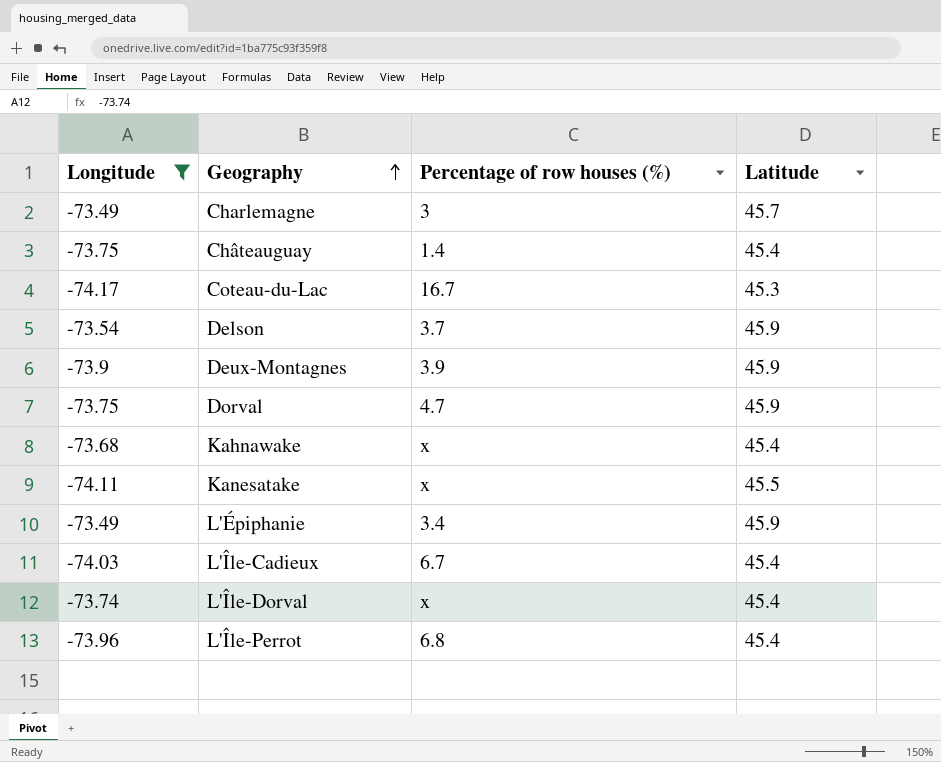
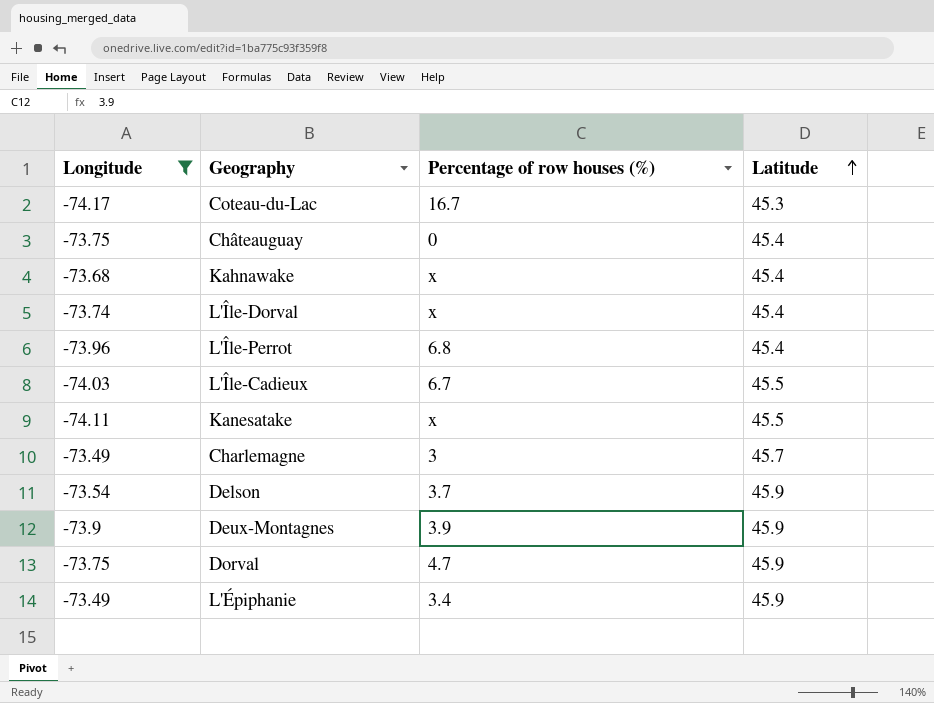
row order: Geography ascending -> Latitude ascending
Châteauguay | Percentage of row houses (%): 1.4 -> 0
L'Île-Cadieux | Latitude: 45.4 -> 45.5

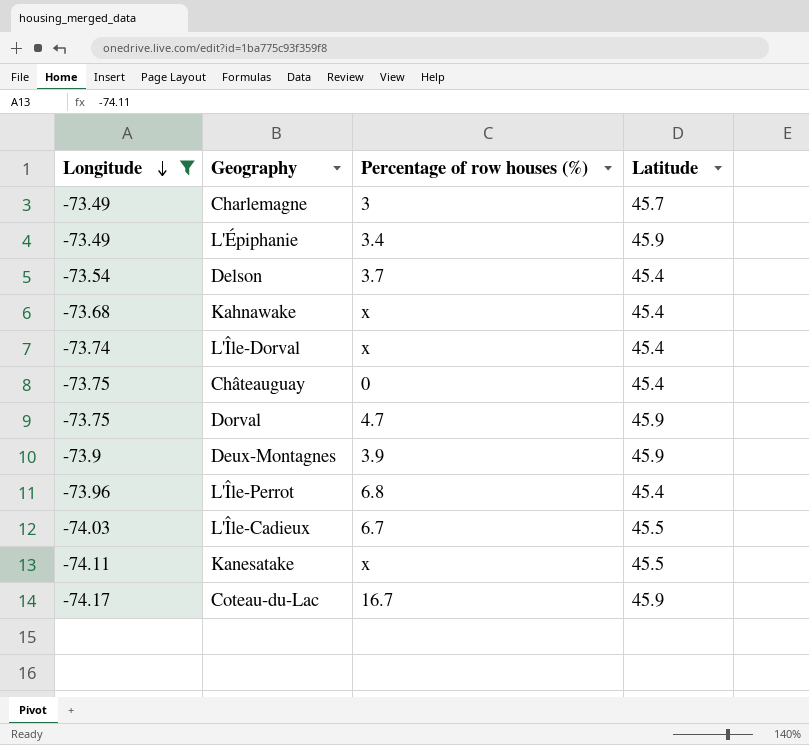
row order: Latitude ascending -> Longitude descending
Delson | Latitude: 45.9 -> 45.4
Coteau-du-Lac | Latitude: 45.3 -> 45.9

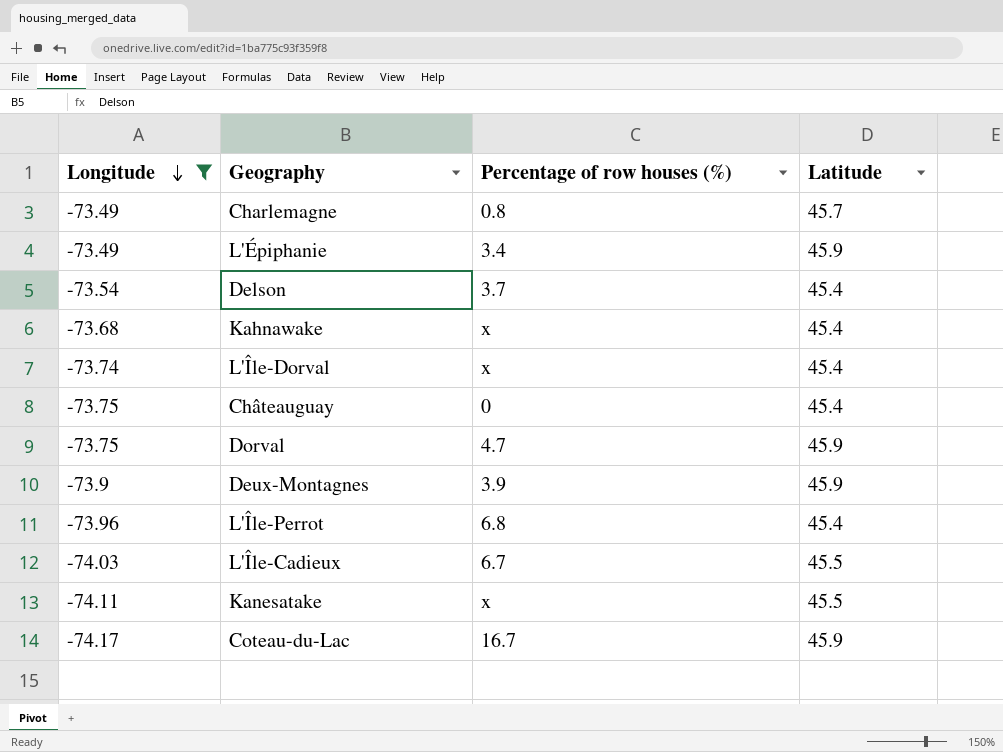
Charlemagne | Percentage of row houses (%): 3 -> 0.8

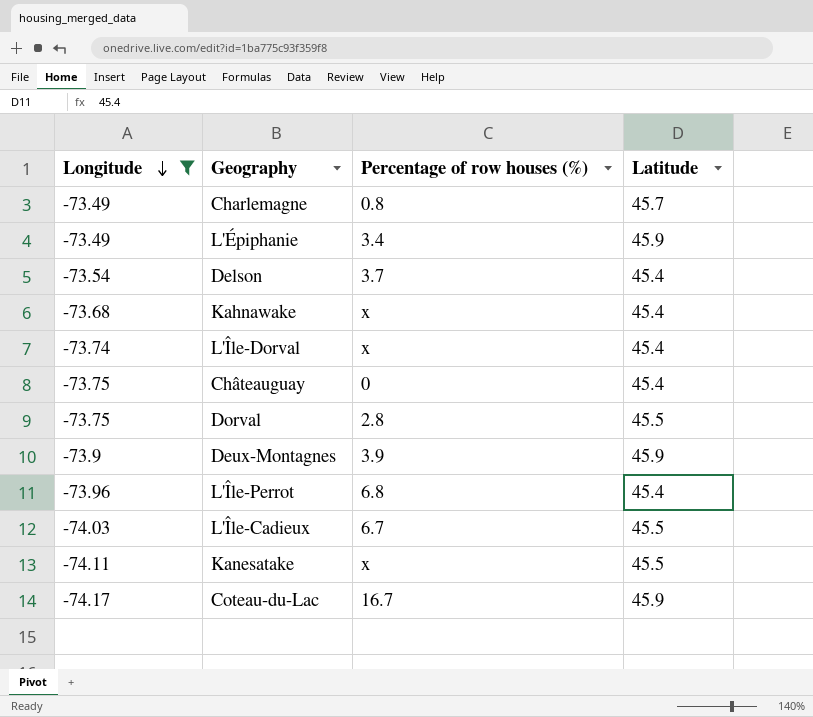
Dorval | Percentage of row houses (%): 4.7 -> 2.8
Dorval | Latitude: 45.9 -> 45.5

